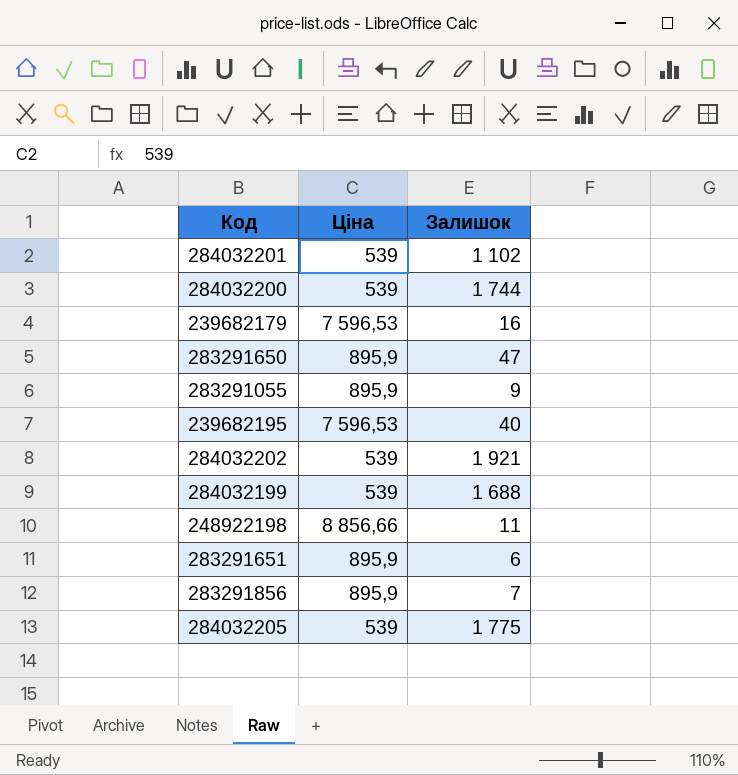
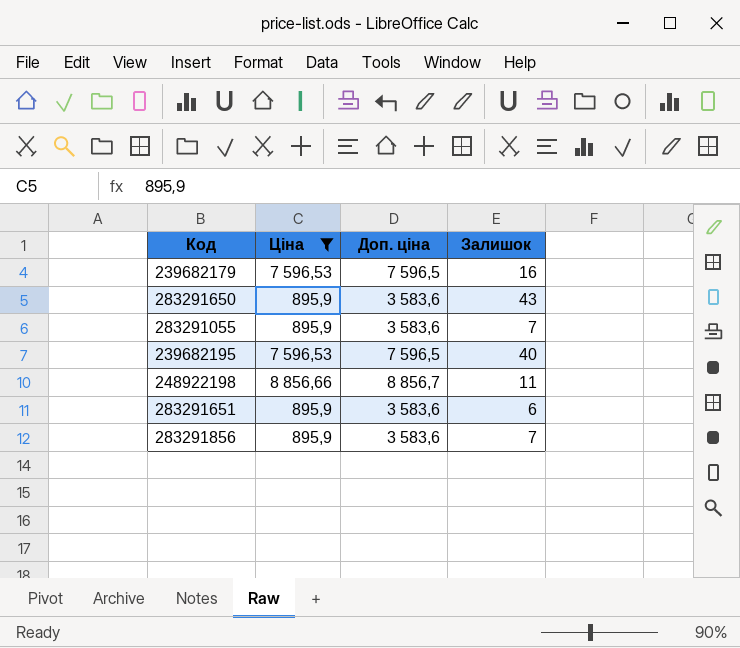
filter: none -> Ціна != 539
column Доп. ціна | position: none -> 3
283291650 | Залишок: 47 -> 43
283291055 | Залишок: 9 -> 7

